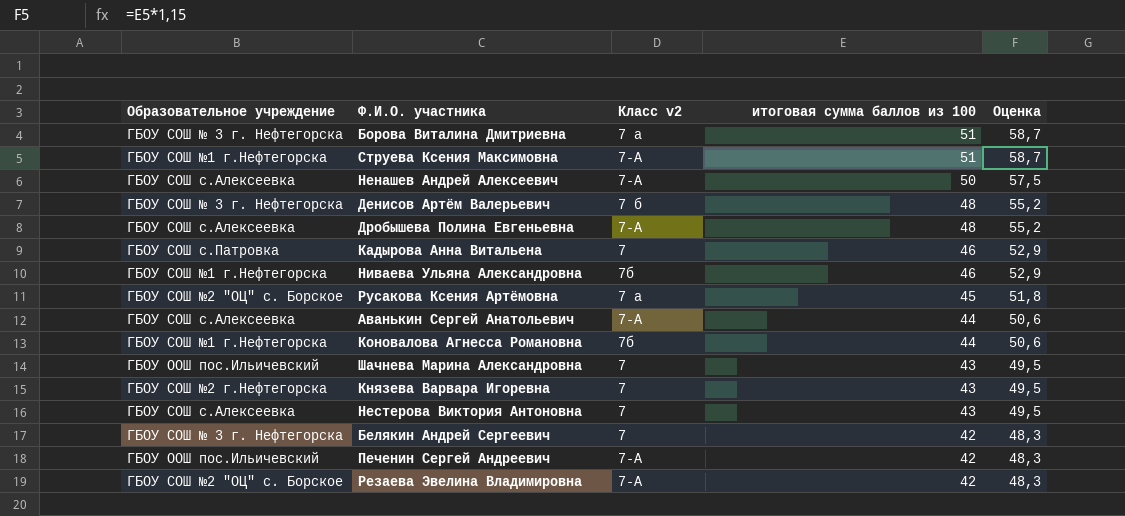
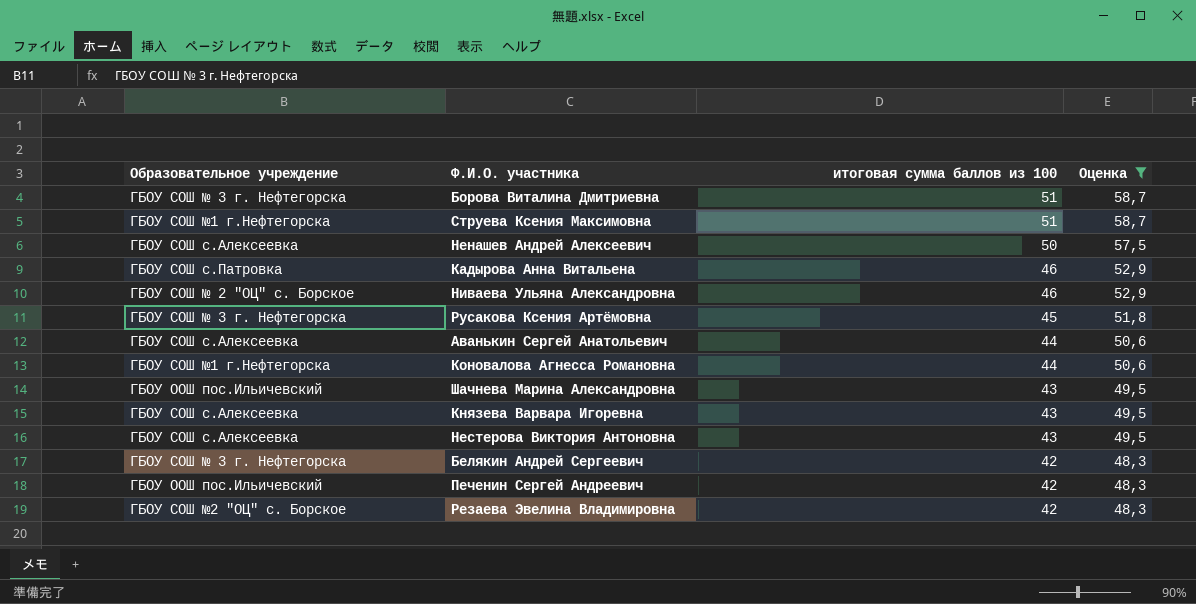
filter: none -> Оценка != 55,2
column Класс v2 | position: 3 -> none
Ниваева Ульяна Александровна | Образовательное учреждение: ГБОУ СОШ №1 г.Нефтегорска -> ГБОУ СОШ № 2 "ОЦ" с. Борское
Русакова Ксения Артёмовна | Образовательное учреждение: ГБОУ СОШ №2 "ОЦ" с. Борское -> ГБОУ СОШ № 3 г. Нефтегорска
Князева Варвара Игоревна | Образовательное учреждение: ГБОУ СОШ №2 г.Нефтегорска -> ГБОУ СОШ с.Алексеевка

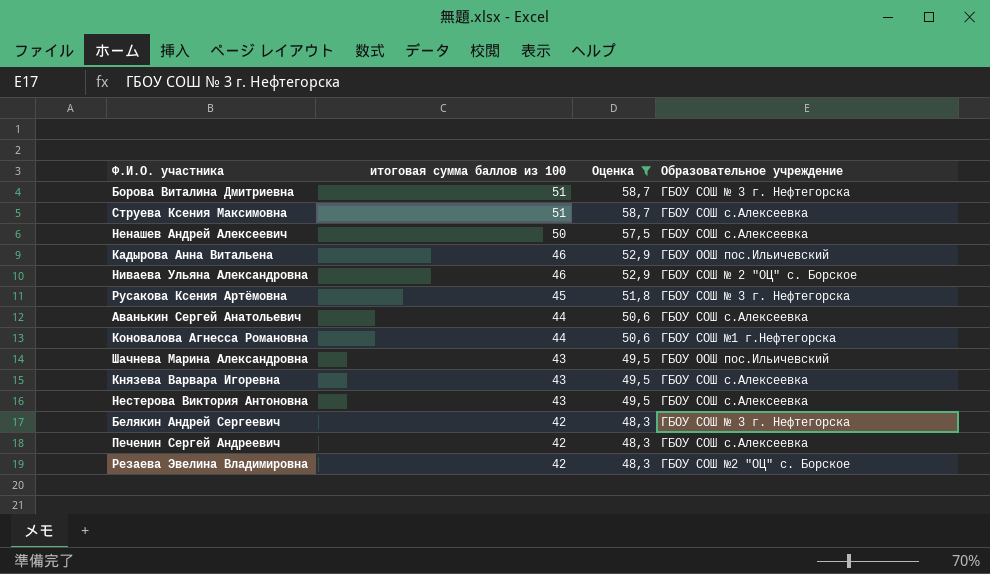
column Образовательное учреждение | position: 1 -> 4
Струева Ксения Максимовна | Образовательное учреждение: ГБОУ СОШ №1 г.Нефтегорска -> ГБОУ СОШ с.Алексеевка
Кадырова Анна Витальена | Образовательное учреждение: ГБОУ СОШ с.Патровка -> ГБОУ ООШ пос.Ильичевский
Печенин Сергей Андреевич | Образовательное учреждение: ГБОУ ООШ пос.Ильичевский -> ГБОУ СОШ с.Алексеевка

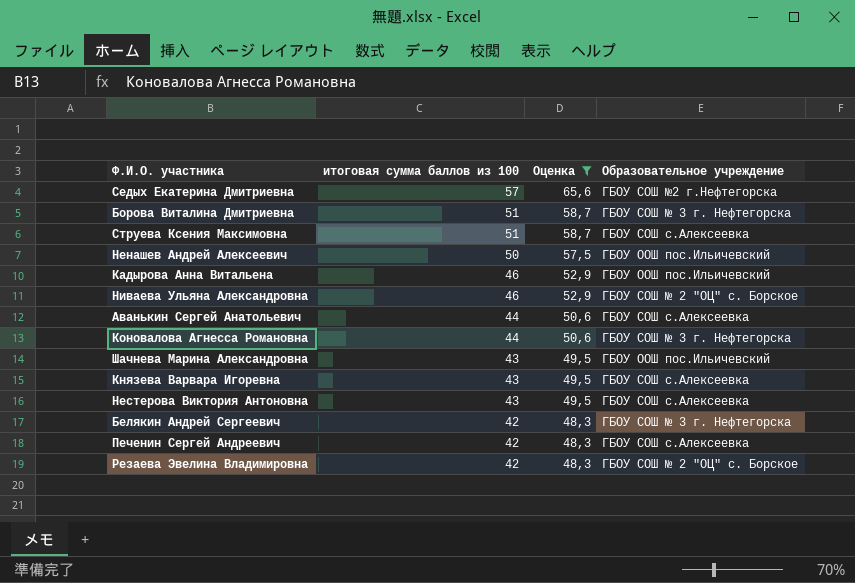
row Русакова Ксения Артёмовна: 45 | 51,8 | ГБОУ СОШ № 3 г. Нефтегорска -> none
row Седых Екатерина Дмитриевна: none -> 57 | 65,6 | ГБОУ СОШ №2 г.Нефтегорска
Ненашев Андрей Алексеевич | Образовательное учреждение: ГБОУ СОШ с.Алексеевка -> ГБОУ ООШ пос.Ильичевский
Коновалова Агнесса Романовна | Образовательное учреждение: ГБОУ СОШ №1 г.Нефтегорска -> ГБОУ СОШ № 3 г. Нефтегорска
Резаева Эвелина Владимировна | Образовательное учреждение: ГБОУ СОШ №2 "ОЦ" с. Борское -> ГБОУ СОШ № 2 "ОЦ" с. Борское

